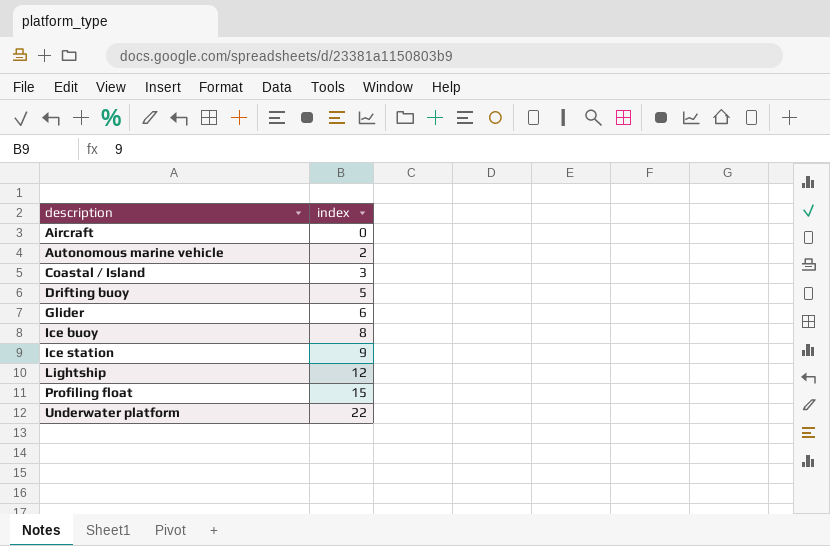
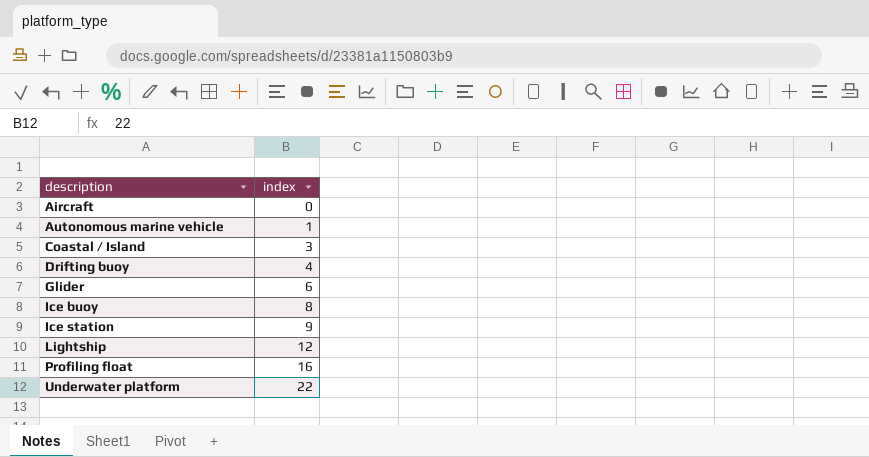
Autonomous marine vehicle | index: 2 -> 1
Drifting buoy | index: 5 -> 4
Profiling float | index: 15 -> 16

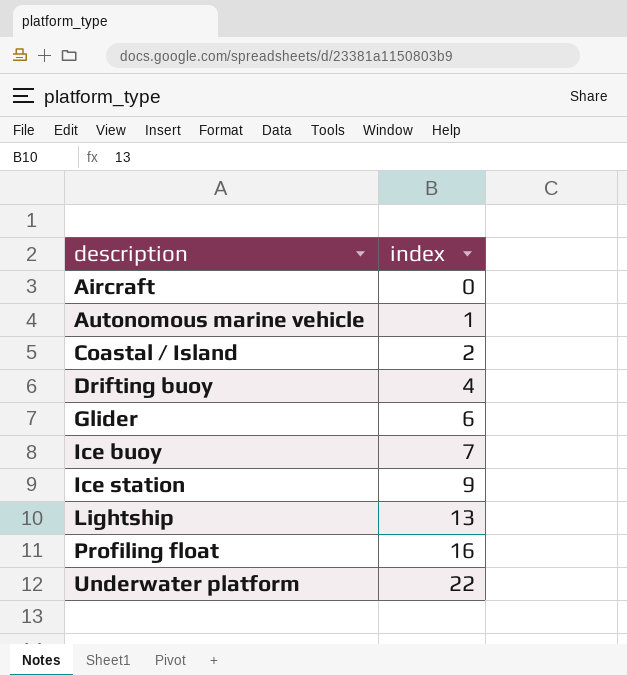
Coastal / Island | index: 3 -> 2
Ice buoy | index: 8 -> 7
Lightship | index: 12 -> 13

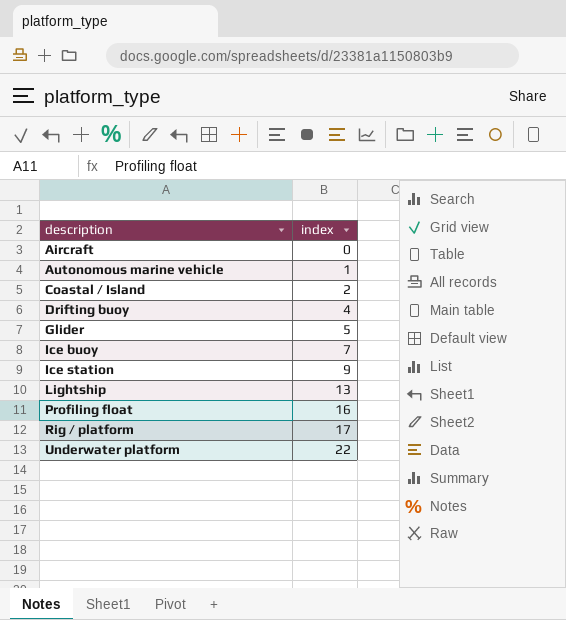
Glider | index: 6 -> 5
row Rig / platform: none -> 17

